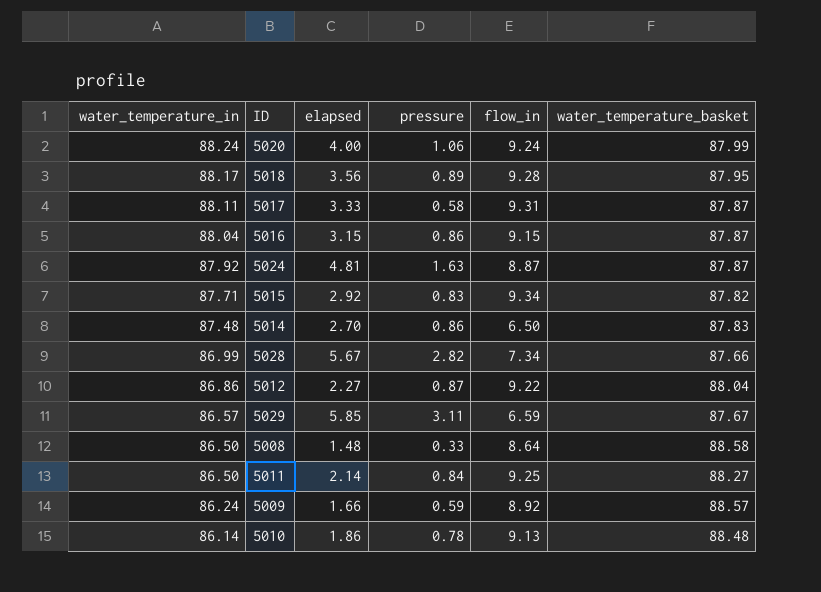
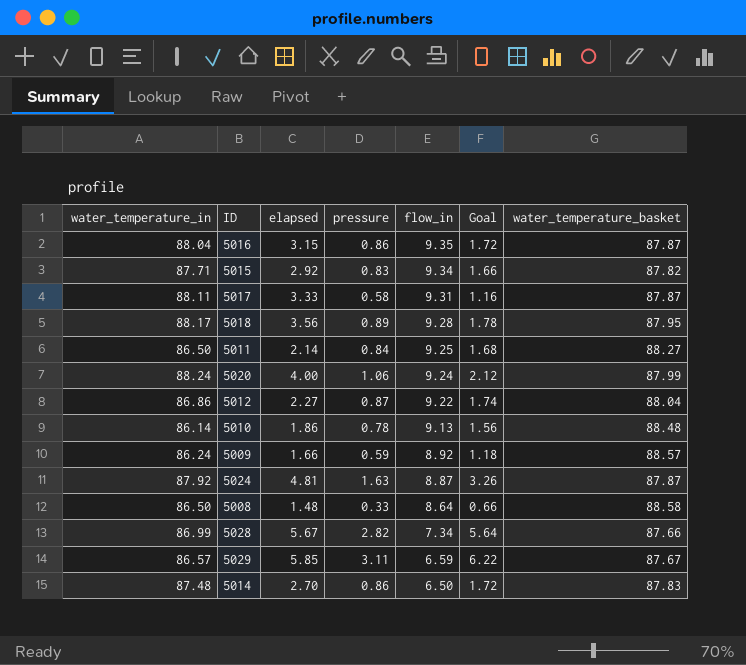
row order: water_temperature_in descending -> flow_in descending
column Goal | formula: none -> [pressure] * 2
5016 | flow_in: 9.15 -> 9.35

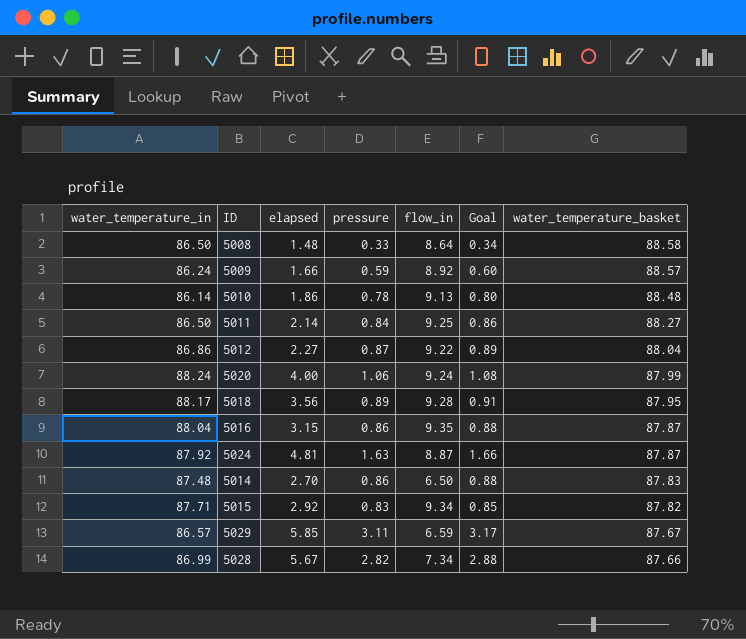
row order: flow_in descending -> water_temperature_basket descending
column Goal | formula: [pressure] * 2 -> [pressure] * 1.02
row 5017: 88.11 | 3.33 | 0.58 | 9.31 | 1.16 | 87.87 -> none

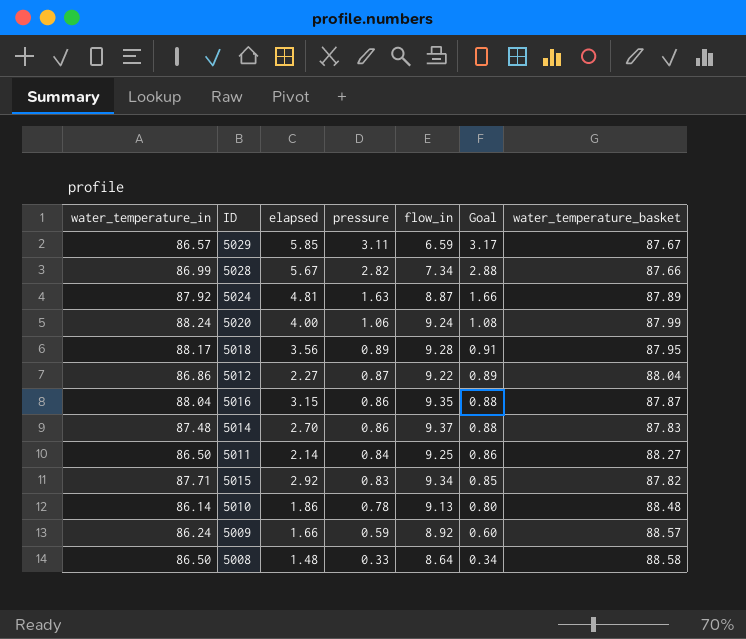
row order: water_temperature_basket descending -> pressure descending
5024 | water_temperature_basket: 87.87 -> 87.89
5014 | flow_in: 6.50 -> 9.37

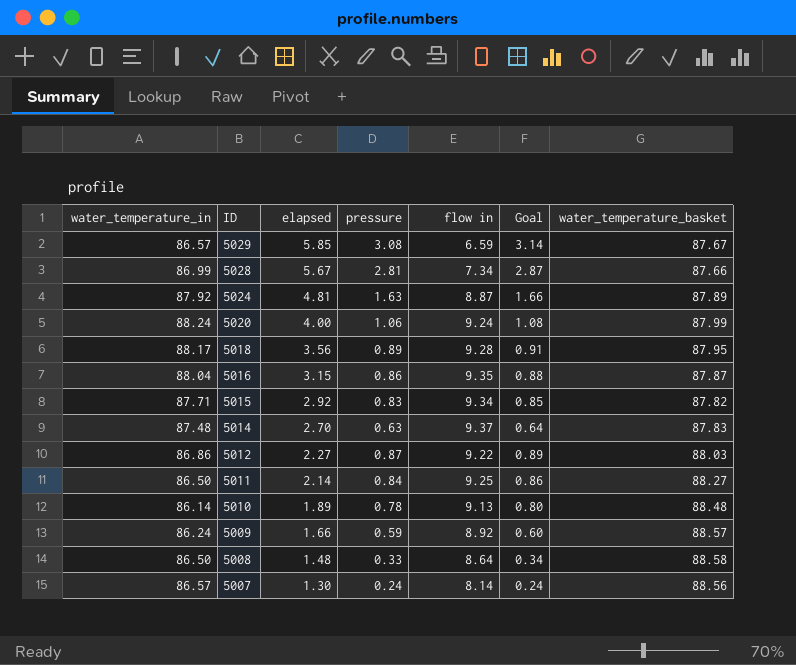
row order: pressure descending -> ID descending
column name: flow_in -> flow in
5029 | pressure: 3.11 -> 3.08
5029 | Goal: 3.17 -> 3.14
5028 | pressure: 2.82 -> 2.81
5028 | Goal: 2.88 -> 2.87
5014 | pressure: 0.86 -> 0.63
5014 | Goal: 0.88 -> 0.64
5012 | water_temperature_basket: 88.04 -> 88.03
5010 | elapsed: 1.86 -> 1.89
row 5007: none -> 86.57 | 1.30 | 0.24 | 8.14 | 0.24 | 88.56

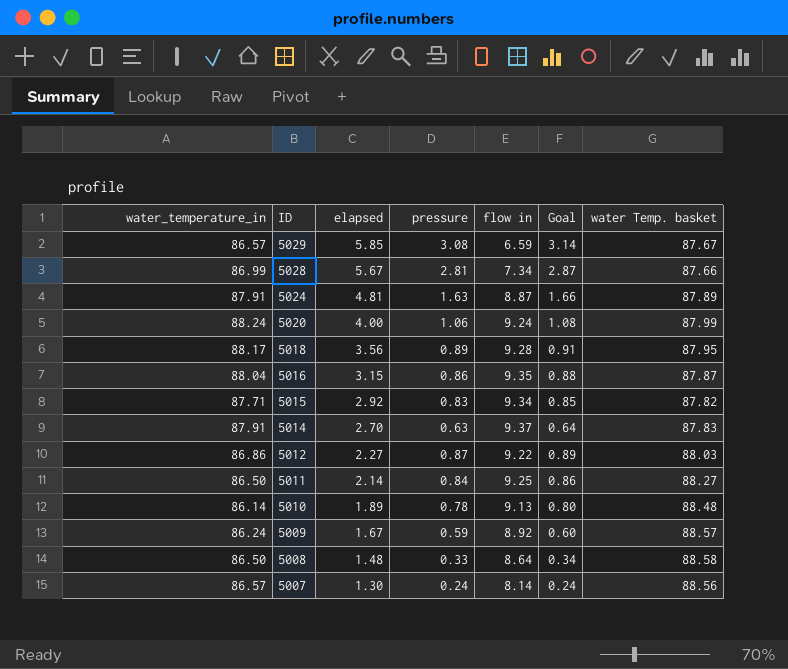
column name: water_temperature_basket -> water Temp. basket
5024 | water_temperature_in: 87.92 -> 87.91
5014 | water_temperature_in: 87.48 -> 87.91
5009 | elapsed: 1.66 -> 1.67

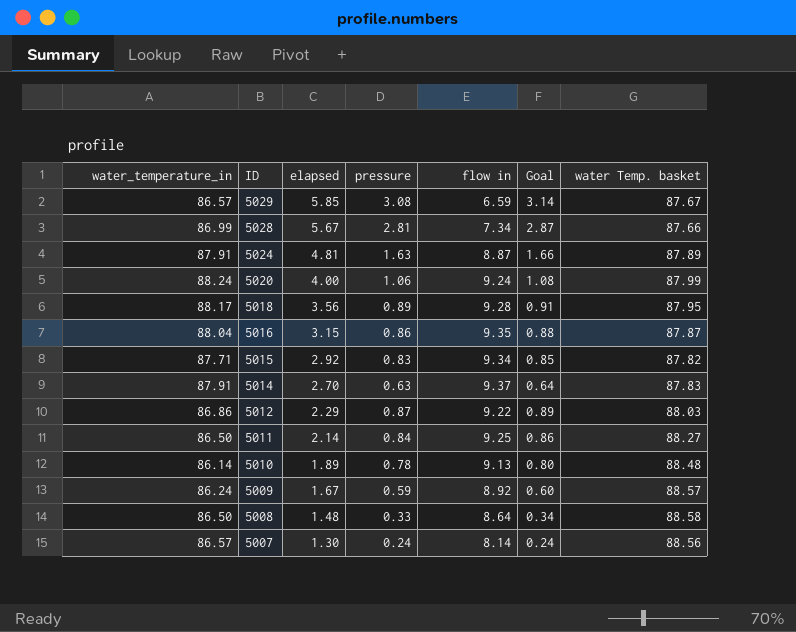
5012 | elapsed: 2.27 -> 2.29

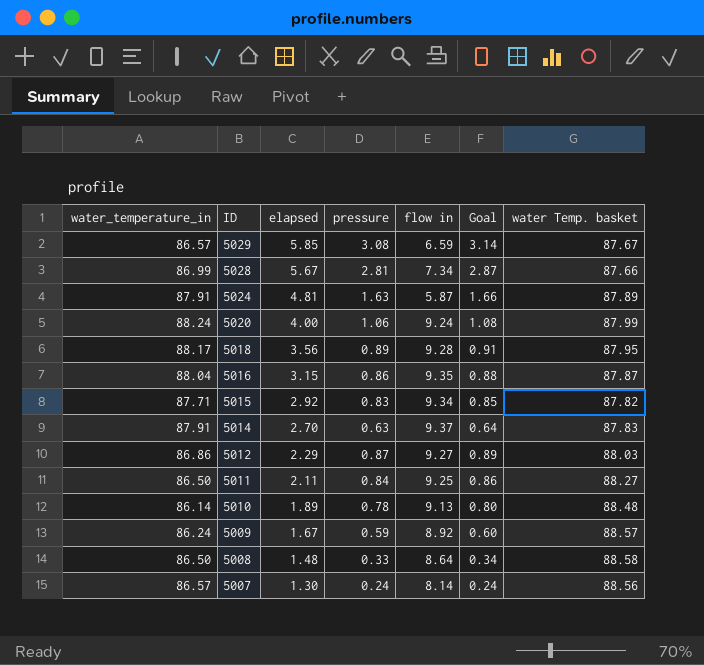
5024 | flow in: 8.87 -> 5.87
5012 | flow in: 9.22 -> 9.27
5011 | elapsed: 2.14 -> 2.11

